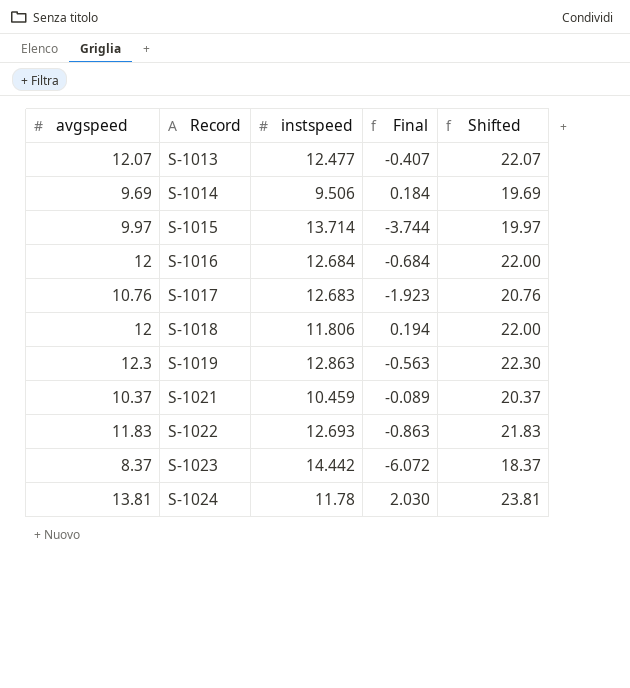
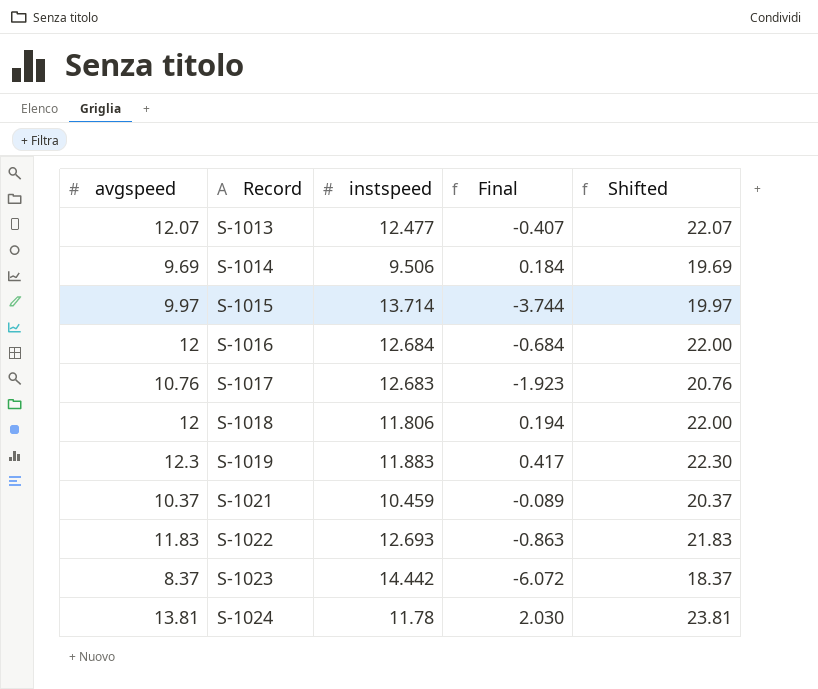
S-1019 | instspeed: 12.863 -> 11.883
S-1019 | Final: -0.563 -> 0.417

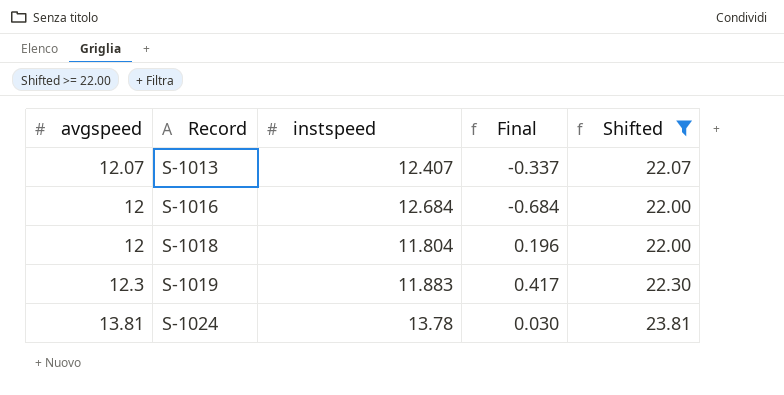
filter: none -> Shifted >= 22.00
S-1013 | instspeed: 12.477 -> 12.407
S-1013 | Final: -0.407 -> -0.337
S-1018 | instspeed: 11.806 -> 11.804
S-1018 | Final: 0.194 -> 0.196
S-1024 | instspeed: 11.78 -> 13.78
S-1024 | Final: 2.030 -> 0.030

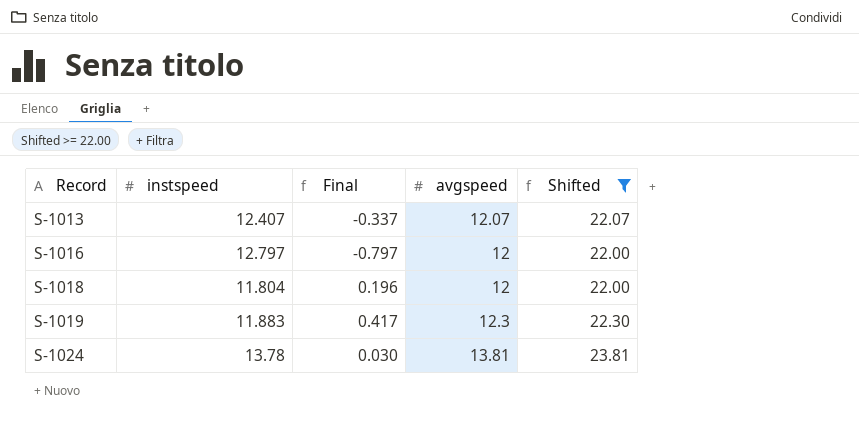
column avgspeed | position: 1 -> 4
S-1016 | instspeed: 12.684 -> 12.797
S-1016 | Final: -0.684 -> -0.797

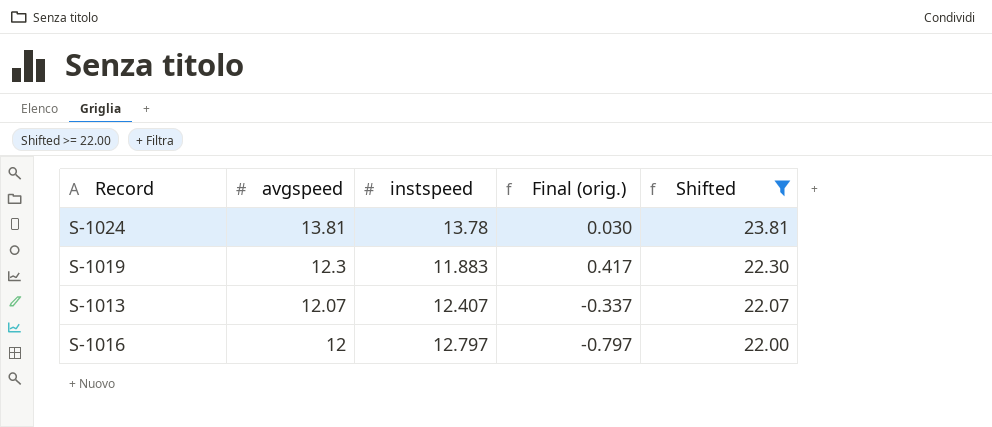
row order: Record ascending -> avgspeed descending
column avgspeed | position: 4 -> 2
column name: Final -> Final (orig.)
row S-1018: 11.804 | 0.196 | 12 | 22.00 -> none

